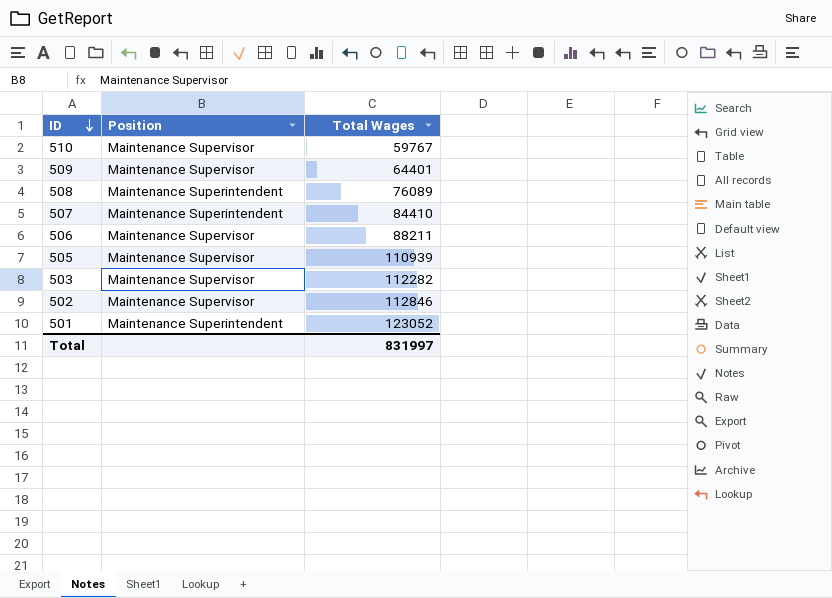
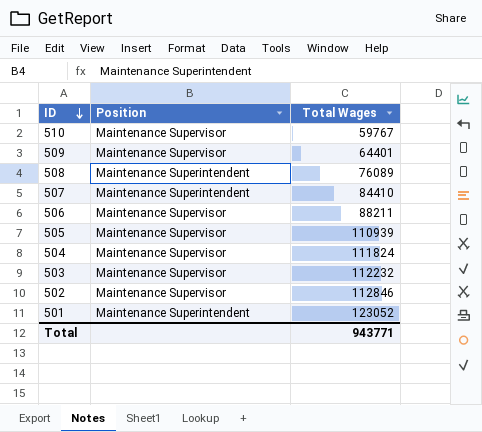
row 504: none -> Maintenance Supervisor | 111824
503 | Total Wages: 112282 -> 112232
Total | Total Wages: 831997 -> 943771

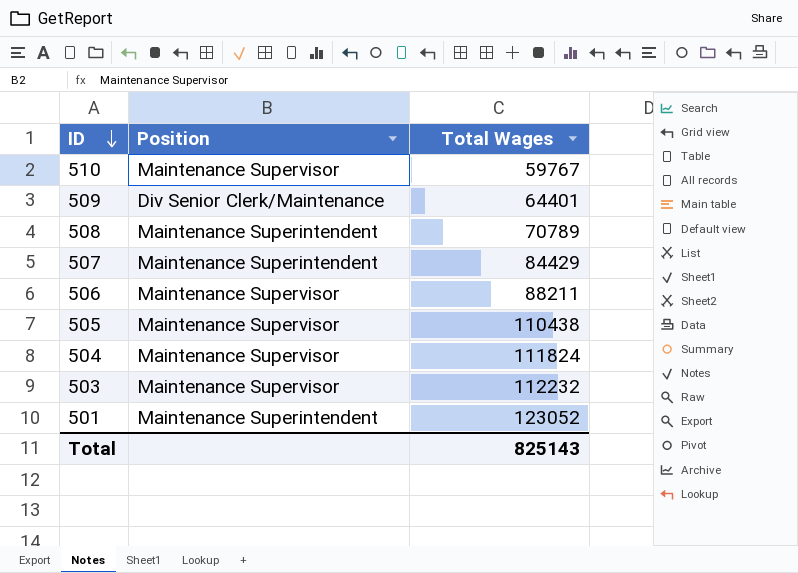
row 502: Maintenance Supervisor | 112846 -> none
509 | Position: Maintenance Supervisor -> Div Senior Clerk/Maintenance
508 | Total Wages: 76089 -> 70789
507 | Total Wages: 84410 -> 84429
505 | Total Wages: 110939 -> 110438
Total | Total Wages: 943771 -> 825143

